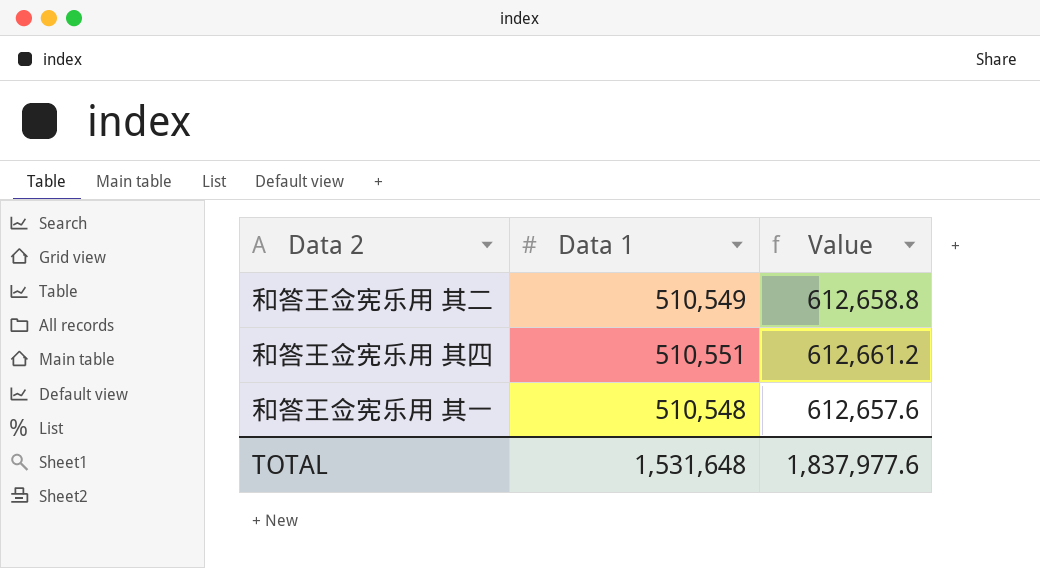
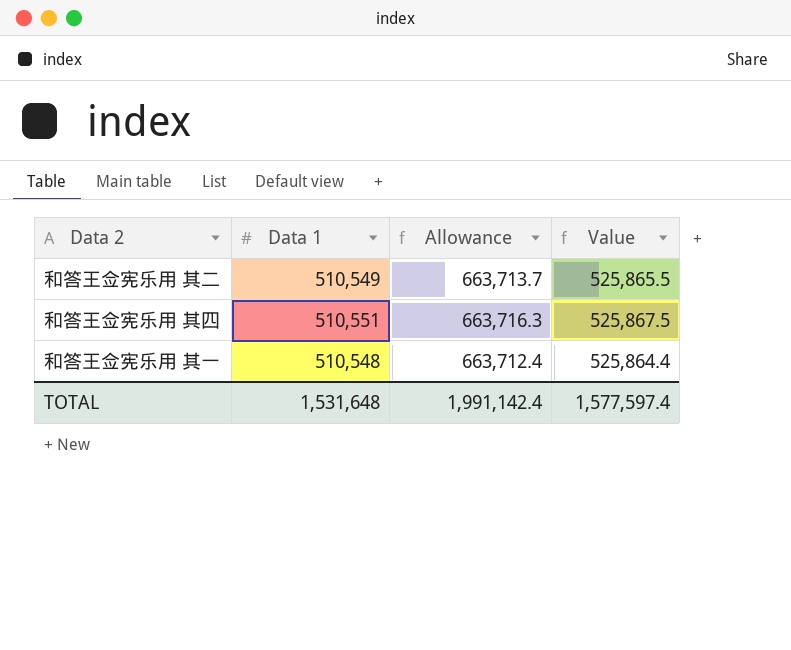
column Allowance | formula: none -> [Data 1] * 1.3
column Value | formula: [Data 1] * 1.2 -> [Data 1] * 1.03
TOTAL | Value: 1,837,977.6 -> 1,577,597.4

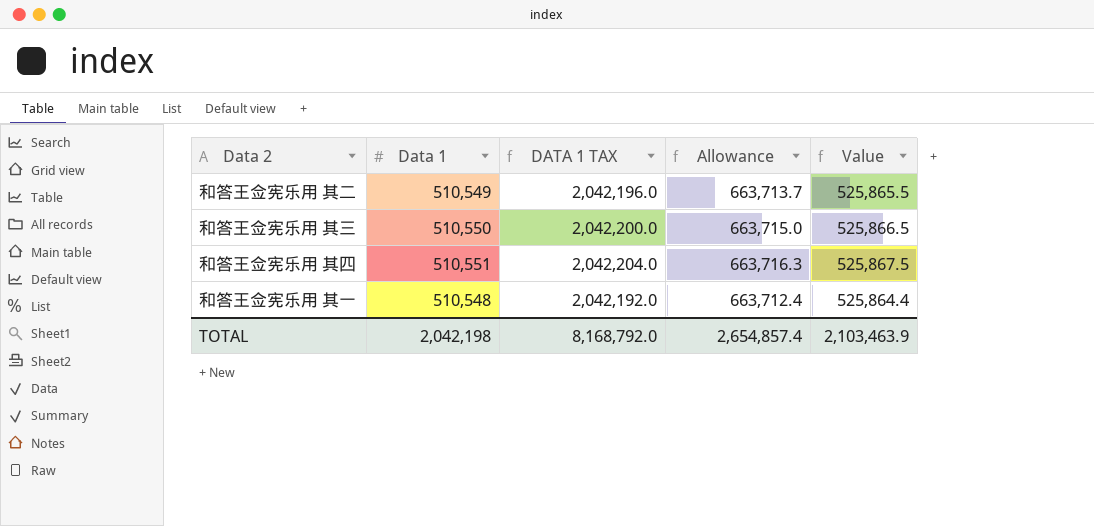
column DATA 1 TAX | formula: none -> [Data 1] * 4
row 和答王佥宪乐用 其三: none -> 510,550 | 2,042,200.0 | 663,715.0 | 525,866.5
TOTAL | Data 1: 1,531,648 -> 2,042,198
TOTAL | Allowance: 1,991,142.4 -> 2,654,857.4
TOTAL | Value: 1,577,597.4 -> 2,103,463.9

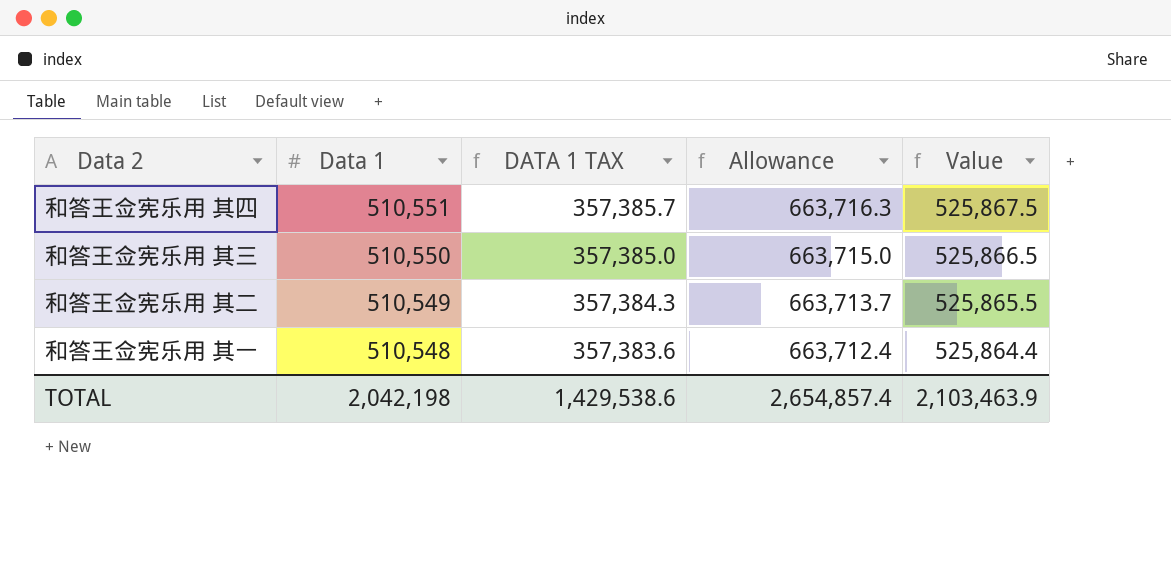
row order: none -> Data 1 descending
column DATA 1 TAX | formula: [Data 1] * 4 -> [Data 1] * 0.7
TOTAL | DATA 1 TAX: 8,168,792.0 -> 1,429,538.6

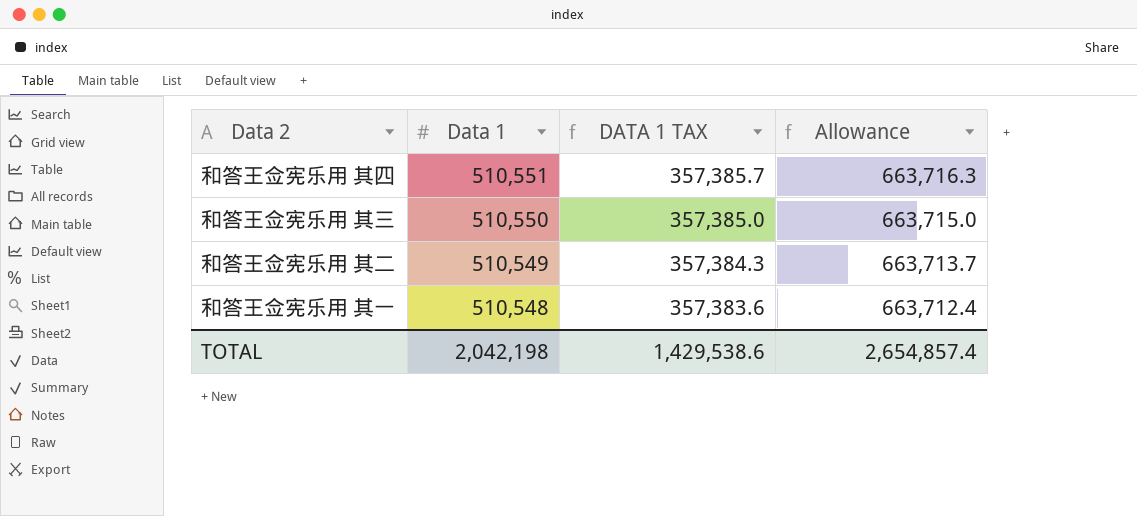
column Value | formula: [Data 1] * 1.03 -> none

